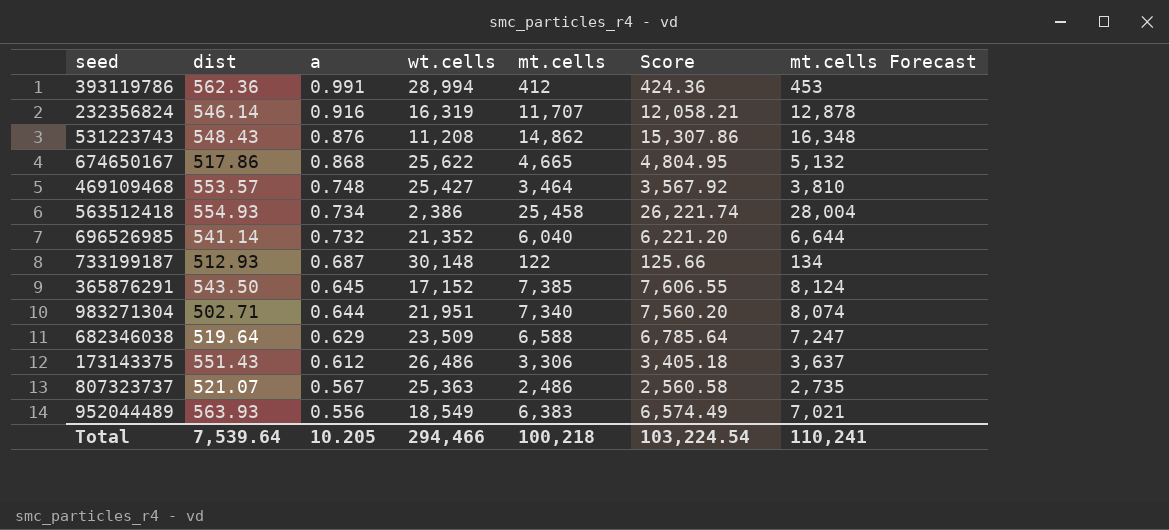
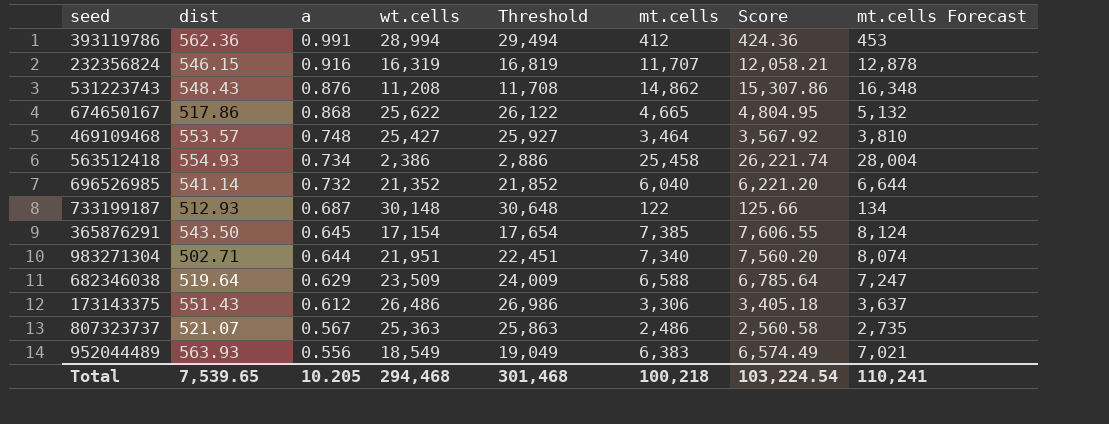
column Threshold | formula: none -> [wt.cells] + 500
232356824 | dist: 546.14 -> 546.15
365876291 | wt.cells: 17,152 -> 17,154
Total | dist: 7,539.64 -> 7,539.65
Total | wt.cells: 294,466 -> 294,468

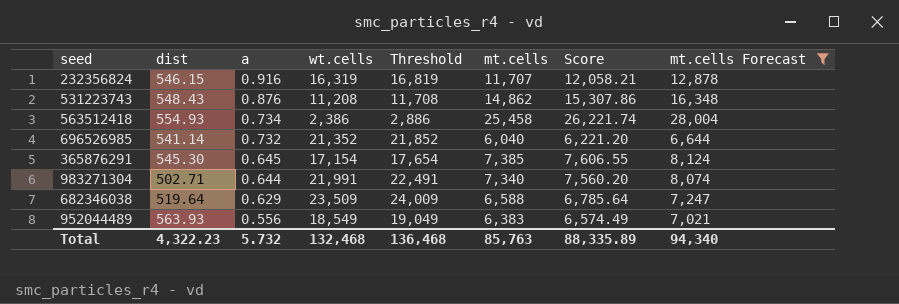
filter: none -> mt.cells Forecast >= 6,644
365876291 | dist: 543.50 -> 545.30
983271304 | wt.cells: 21,951 -> 21,991
983271304 | Threshold: 22,451 -> 22,491
Total | dist: 7,539.65 -> 4,322.23
Total | a: 10.205 -> 5.732
Total | wt.cells: 294,468 -> 132,468
Total | Threshold: 301,468 -> 136,468
Total | mt.cells: 100,218 -> 85,763
Total | Score: 103,224.54 -> 88,335.89
Total | mt.cells Forecast: 110,241 -> 94,340

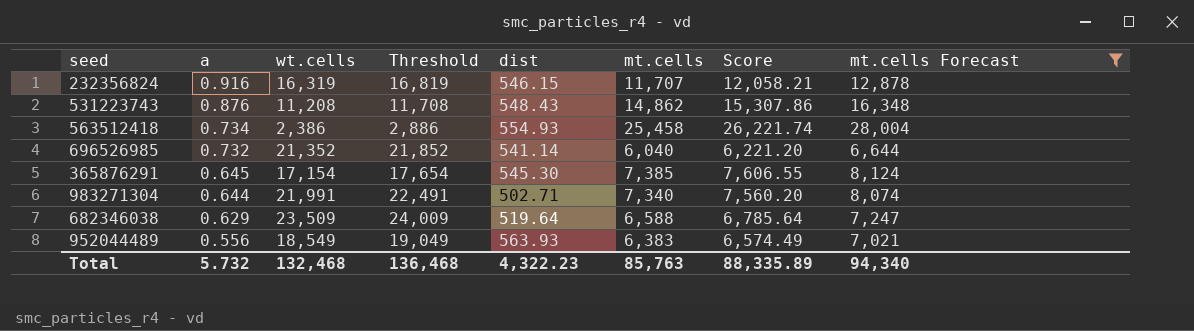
column dist | position: 2 -> 5

